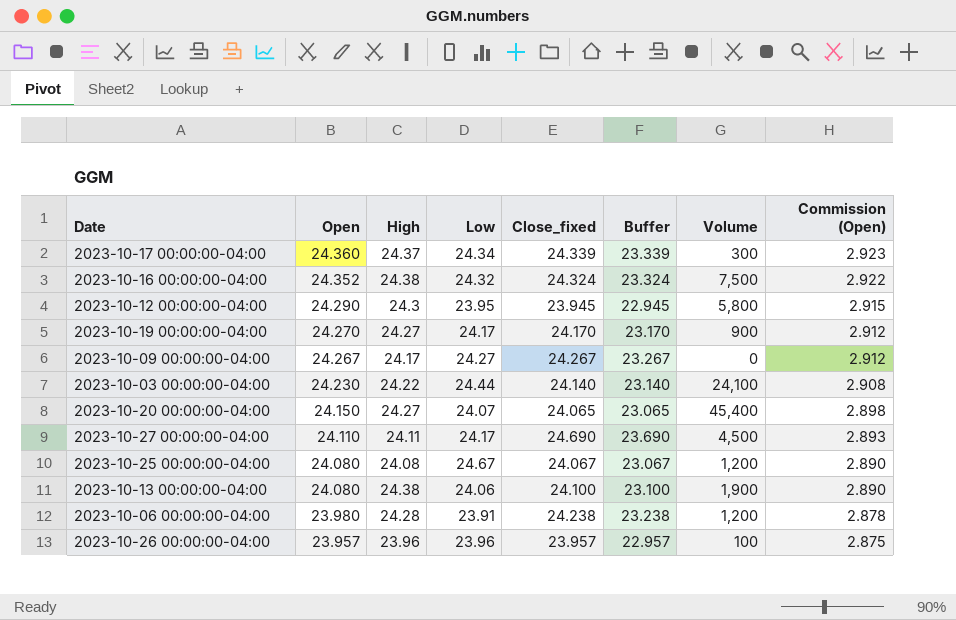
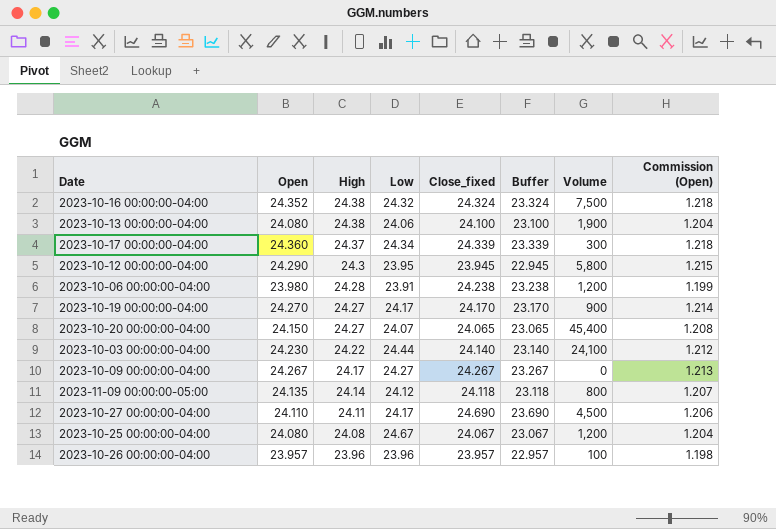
row order: Open descending -> High descending
column Commission (Open) | formula: [Open] * 0.12 -> [Open] * 0.05
row 2023-11-09 00:00:00-05:00: none -> 24.135 | 24.14 | 24.12 | 24.118 | 23.118 | 800 | 1.207

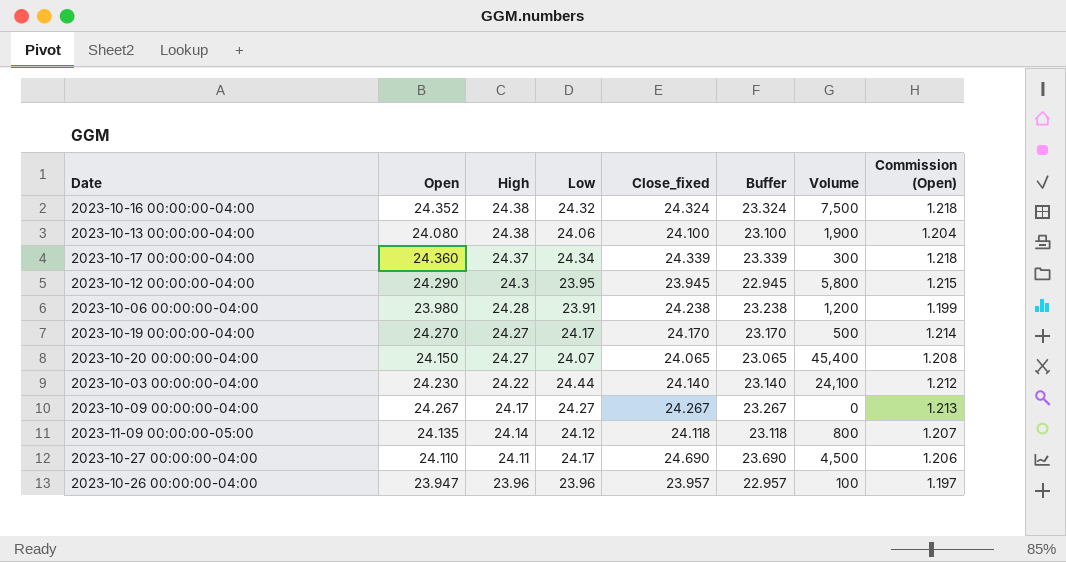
row 2023-10-25 00:00:00-04:00: 24.080 | 24.08 | 24.67 | 24.067 | 23.067 | 1,200 | 1.204 -> none
2023-10-19 00:00:00-04:00 | Volume: 900 -> 500
2023-10-26 00:00:00-04:00 | Open: 23.957 -> 23.947
2023-10-26 00:00:00-04:00 | Commission (Open): 1.198 -> 1.197

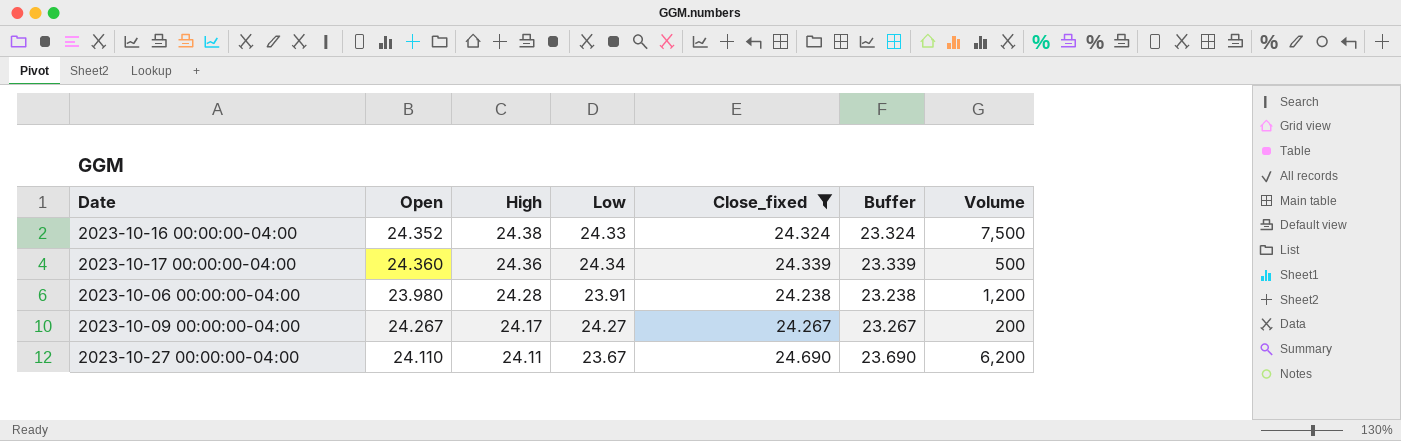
filter: none -> Close_fixed >= 24.238
column Commission (Open) | formula: [Open] * 0.05 -> none
2023-10-16 00:00:00-04:00 | Low: 24.32 -> 24.33
2023-10-17 00:00:00-04:00 | High: 24.37 -> 24.36
2023-10-17 00:00:00-04:00 | Volume: 300 -> 500
2023-10-09 00:00:00-04:00 | Volume: 0 -> 200
2023-10-27 00:00:00-04:00 | Low: 24.17 -> 23.67
2023-10-27 00:00:00-04:00 | Volume: 4,500 -> 6,200

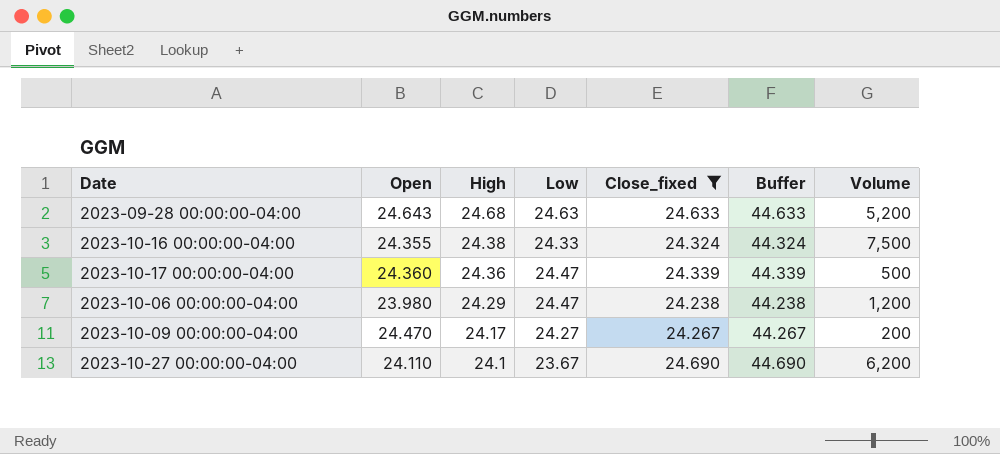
column Buffer | formula: [Close_fixed] - 1 -> [Close_fixed] + 20
row 2023-09-28 00:00:00-04:00: none -> 24.643 | 24.68 | 24.63 | 24.633 | 44.633 | 5,200
2023-10-16 00:00:00-04:00 | Open: 24.352 -> 24.355
2023-10-17 00:00:00-04:00 | Low: 24.34 -> 24.47
2023-10-06 00:00:00-04:00 | High: 24.28 -> 24.29
2023-10-06 00:00:00-04:00 | Low: 23.91 -> 24.47
2023-10-09 00:00:00-04:00 | Open: 24.267 -> 24.470
2023-10-27 00:00:00-04:00 | High: 24.11 -> 24.1

